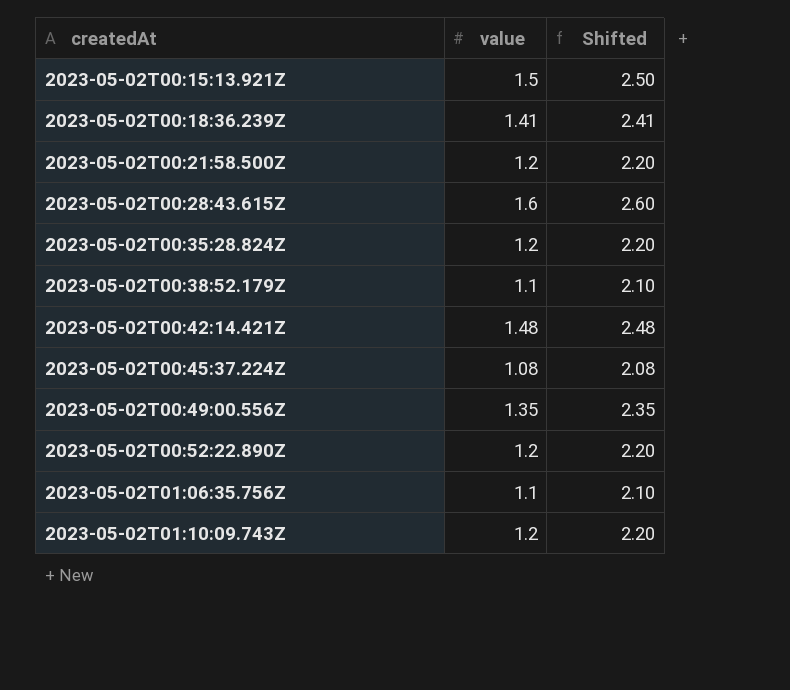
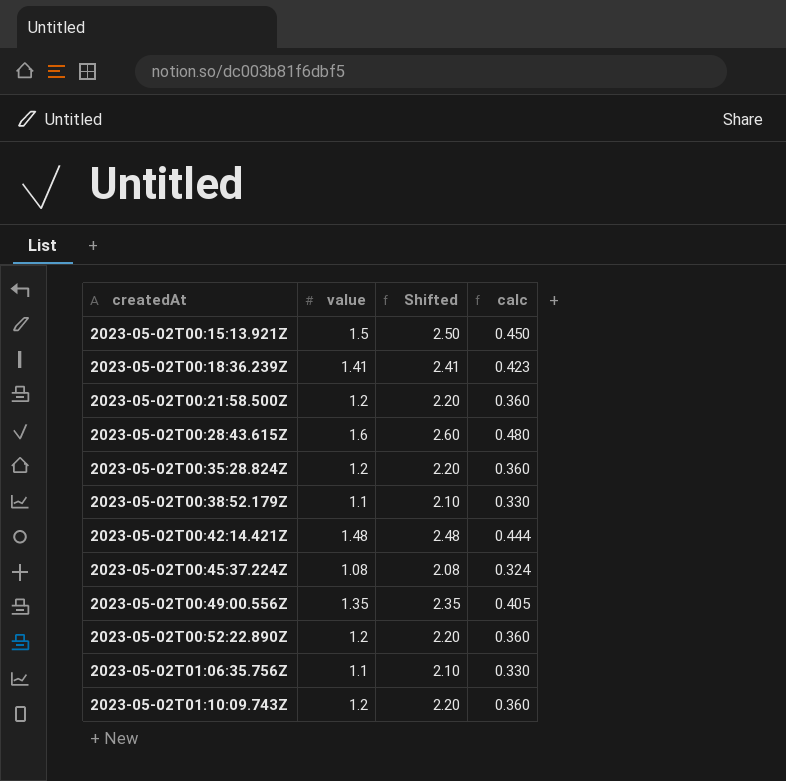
column calc | formula: none -> [value] * 0.3

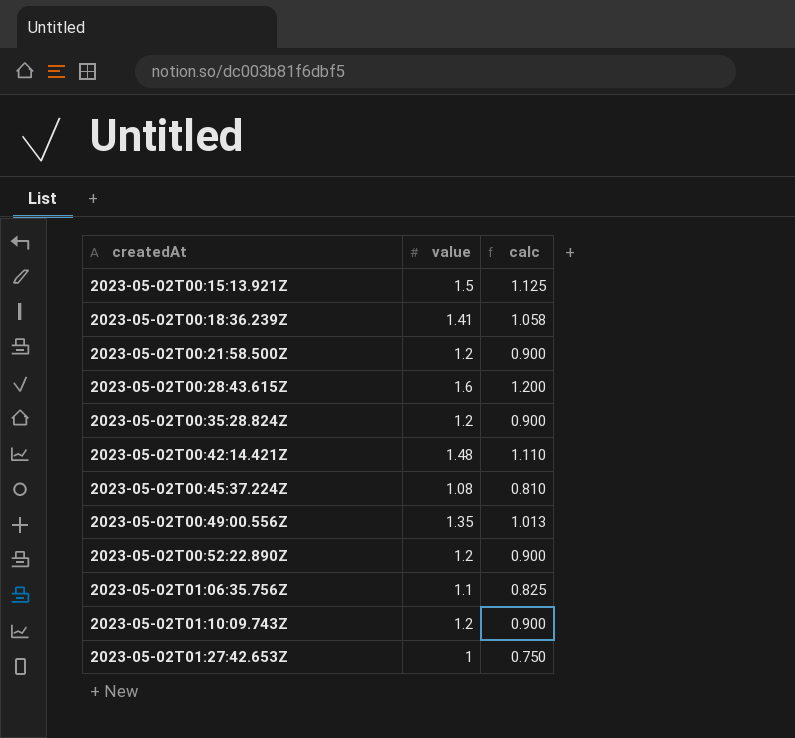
column Shifted | formula: [value] + 1 -> none
column calc | formula: [value] * 0.3 -> [value] * 0.75
row 2023-05-02T00:38:52.179Z: 1.1 | 2.10 | 0.330 -> none
row 2023-05-02T01:27:42.653Z: none -> 1 | 0.750

